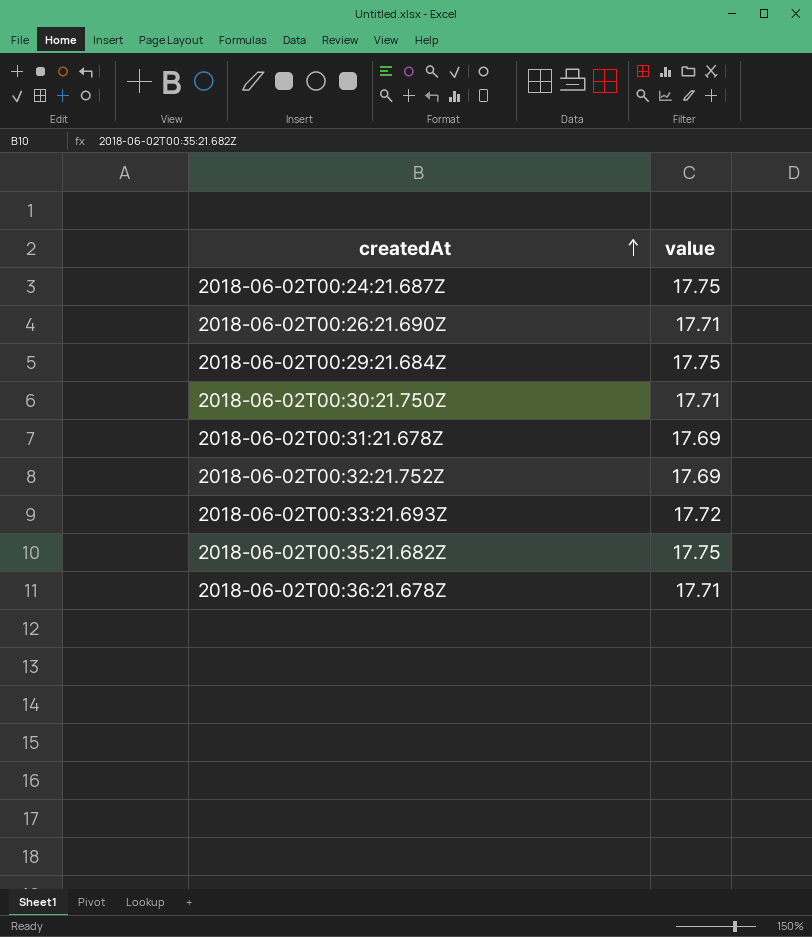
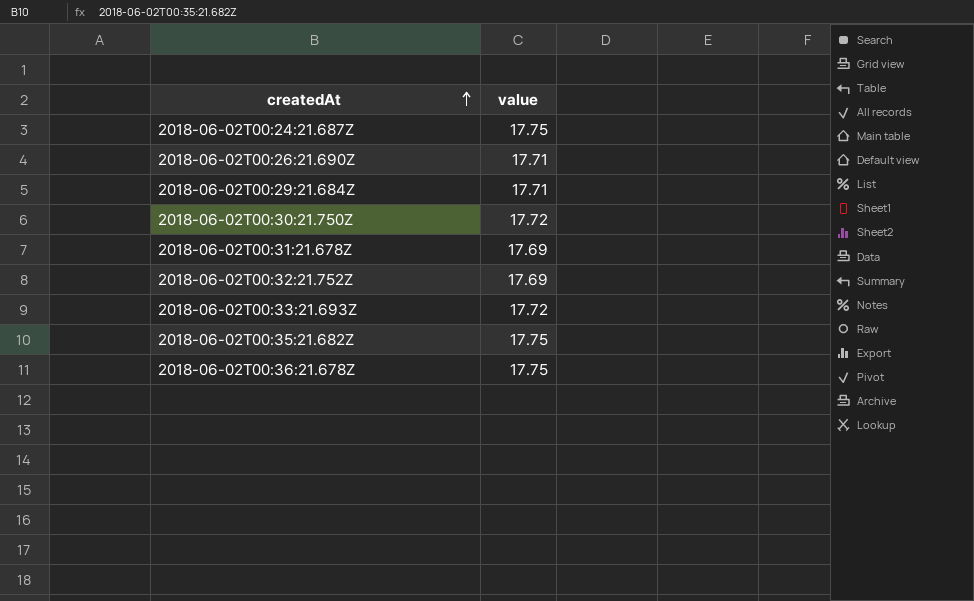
2018-06-02T00:29:21.684Z | value: 17.75 -> 17.71
2018-06-02T00:30:21.750Z | value: 17.71 -> 17.72
2018-06-02T00:36:21.678Z | value: 17.71 -> 17.75

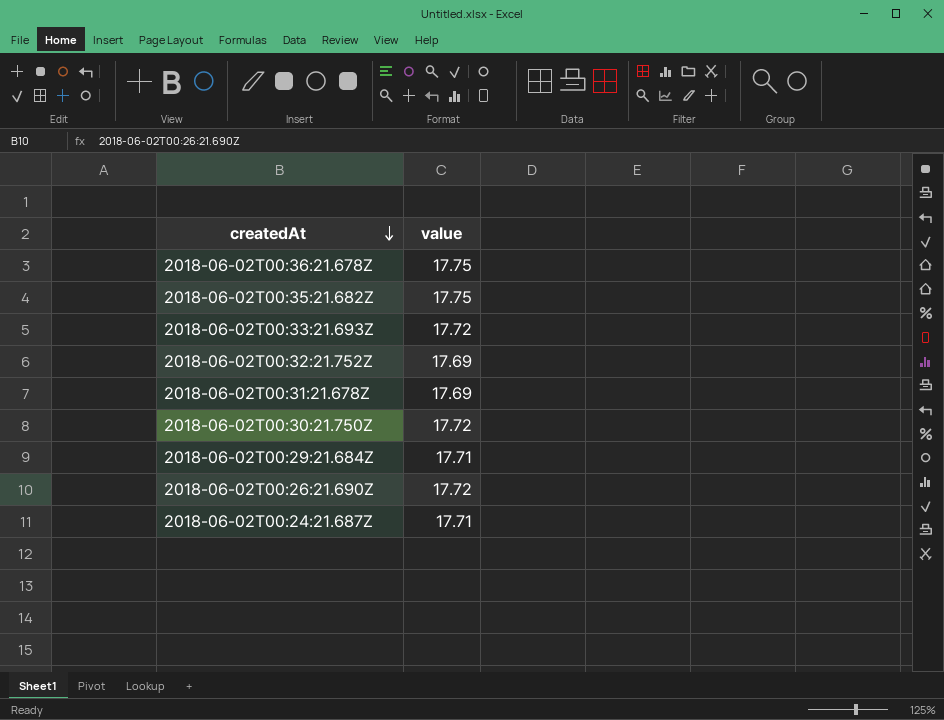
row order: createdAt ascending -> createdAt descending
2018-06-02T00:26:21.690Z | value: 17.71 -> 17.72
2018-06-02T00:24:21.687Z | value: 17.75 -> 17.71

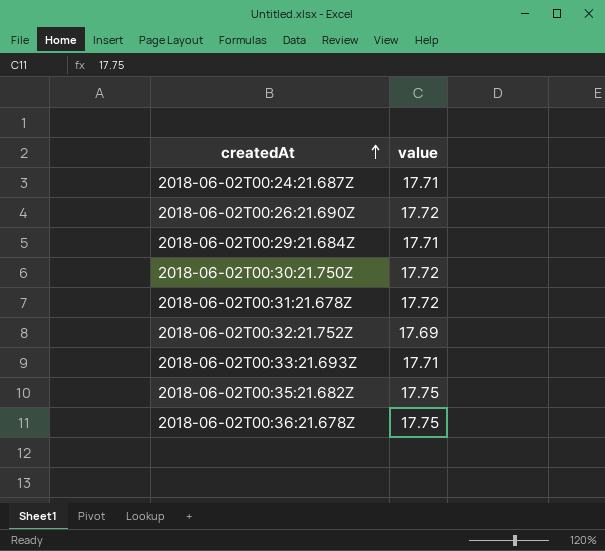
row order: createdAt descending -> createdAt ascending
2018-06-02T00:31:21.678Z | value: 17.69 -> 17.72
2018-06-02T00:33:21.693Z | value: 17.72 -> 17.71

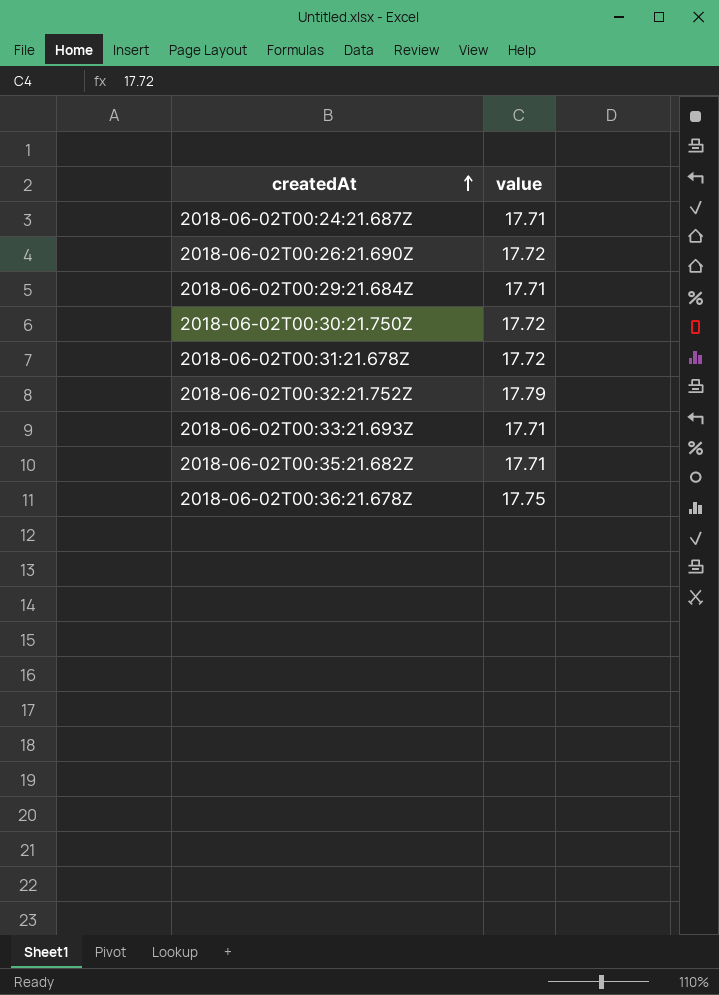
2018-06-02T00:32:21.752Z | value: 17.69 -> 17.79
2018-06-02T00:35:21.682Z | value: 17.75 -> 17.71

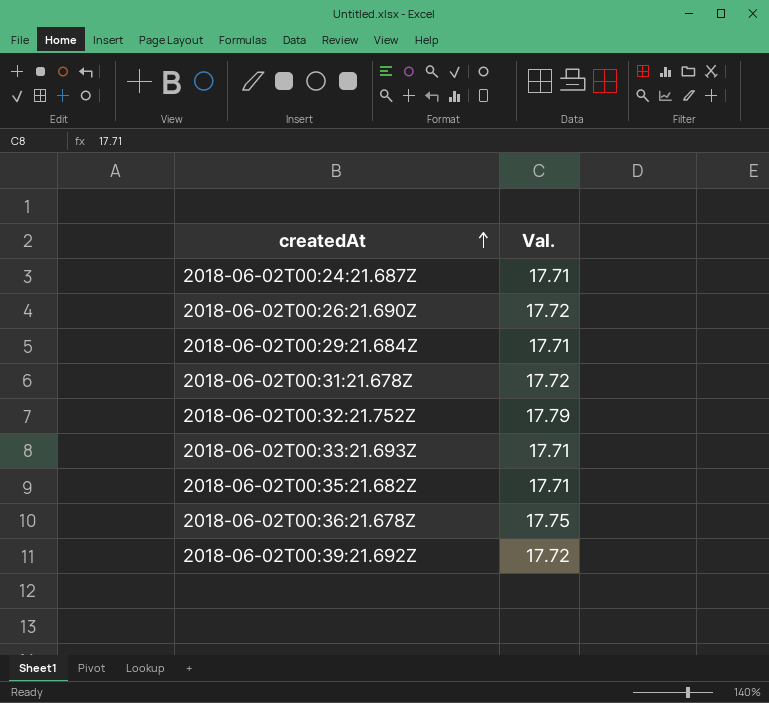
column name: value -> Val.
row 2018-06-02T00:30:21.750Z: 17.72 -> none
row 2018-06-02T00:39:21.692Z: none -> 17.72

